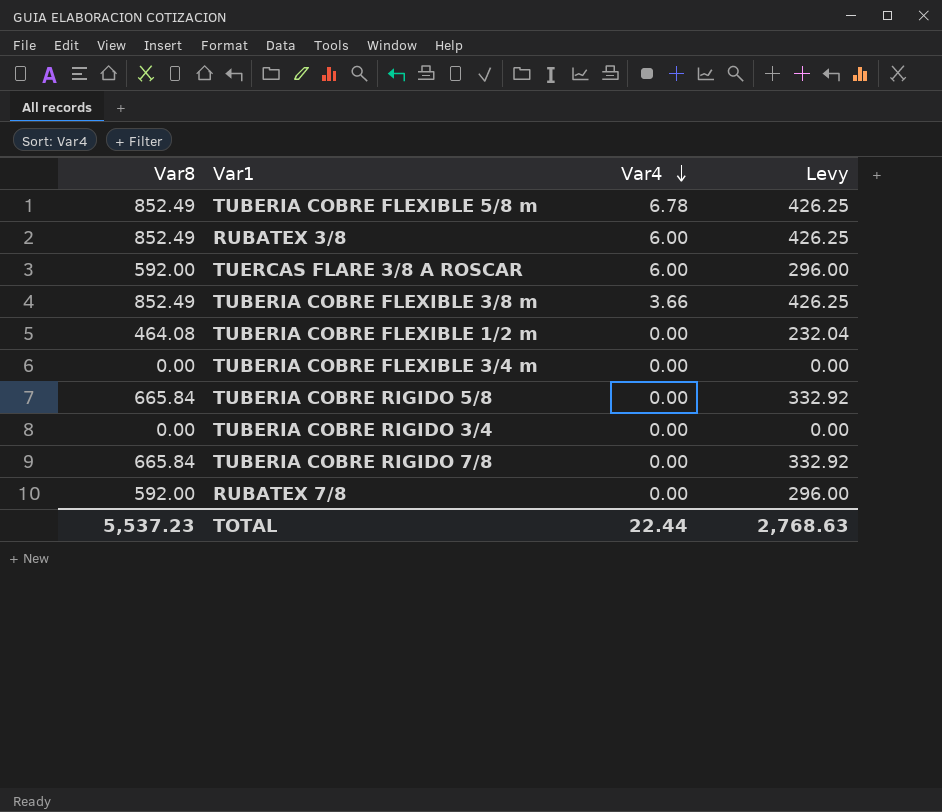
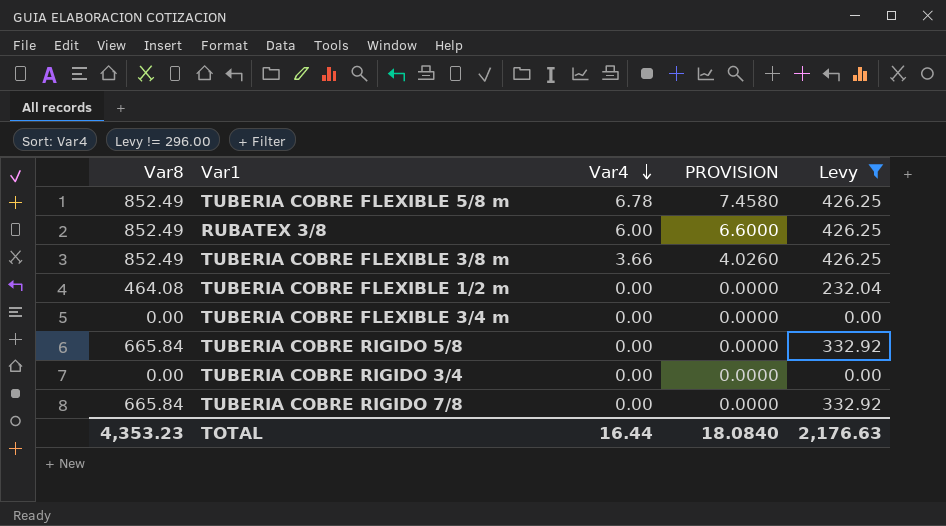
filter: none -> Levy != 296.00
column PROVISION | formula: none -> [Var4] * 1.1
TOTAL | Var8: 5,537.23 -> 4,353.23
TOTAL | Var4: 22.44 -> 16.44
TOTAL | Levy: 2,768.63 -> 2,176.63

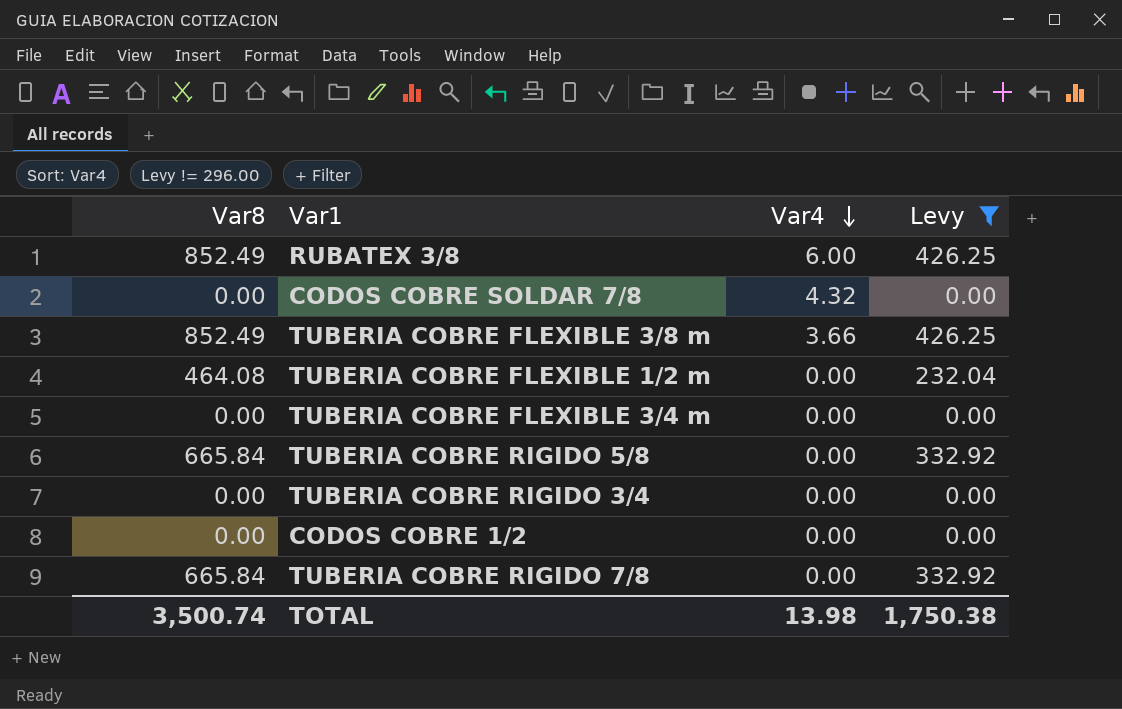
column PROVISION | formula: [Var4] * 1.1 -> none
row TUBERIA COBRE FLEXIBLE 5/8 m: 852.49 | 6.78 | 7.4580 | 426.25 -> none
row CODOS COBRE SOLDAR 7/8: none -> 0.00 | 4.32 | 0.00
row CODOS COBRE 1/2: none -> 0.00 | 0.00 | 0.00
TOTAL | Var8: 4,353.23 -> 3,500.74
TOTAL | Var4: 16.44 -> 13.98
TOTAL | Levy: 2,176.63 -> 1,750.38

